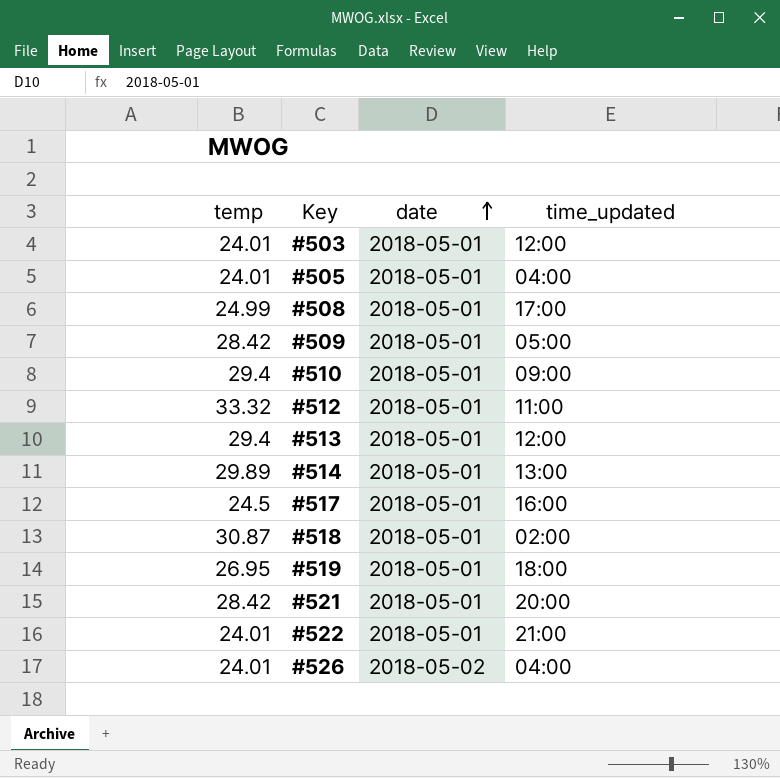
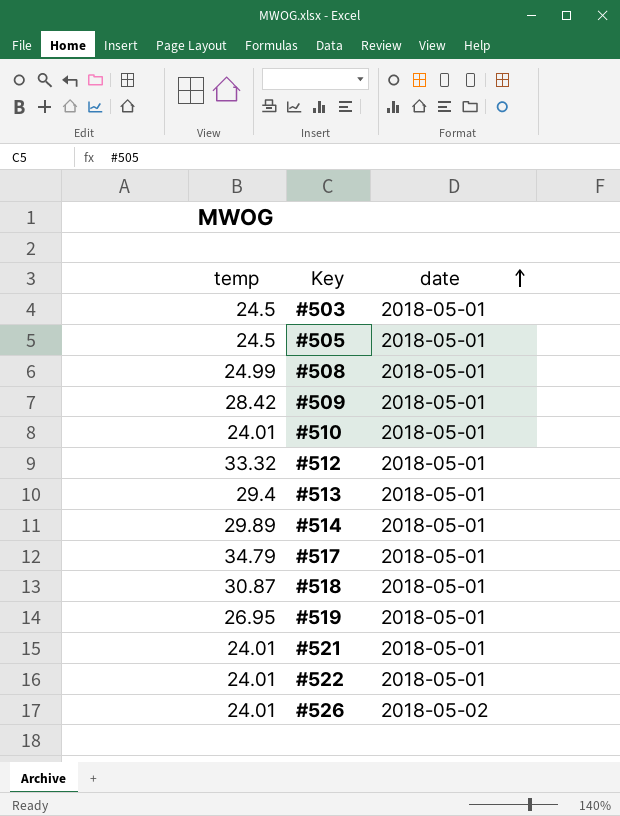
column time_updated | position: 4 -> none
#503 | temp: 24.01 -> 24.5
#505 | temp: 24.01 -> 24.5
#510 | temp: 29.4 -> 24.01
#517 | temp: 24.5 -> 34.79
#521 | temp: 28.42 -> 24.01

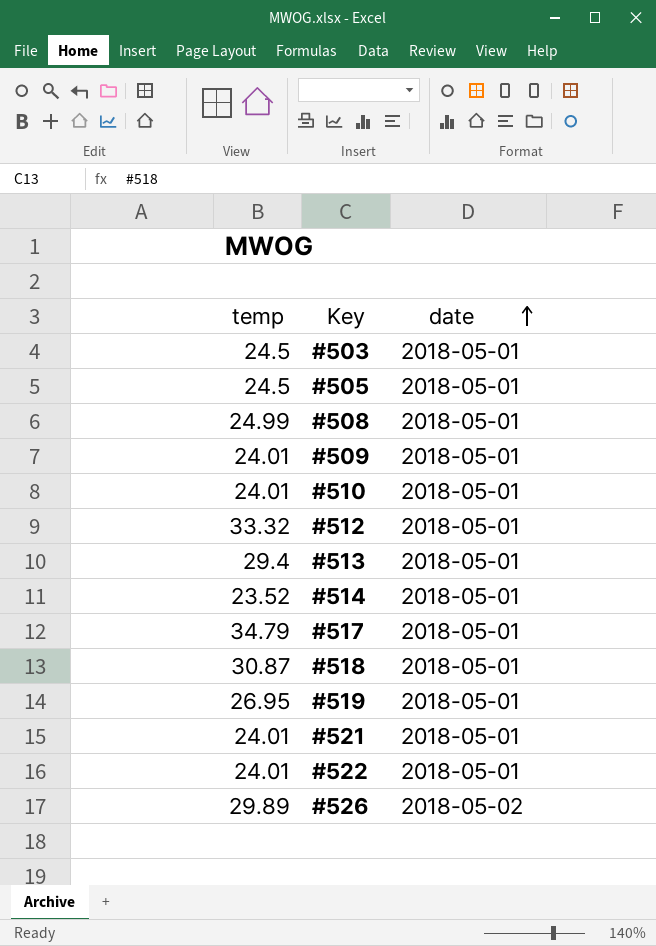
#509 | temp: 28.42 -> 24.01
#514 | temp: 29.89 -> 23.52
#526 | temp: 24.01 -> 29.89

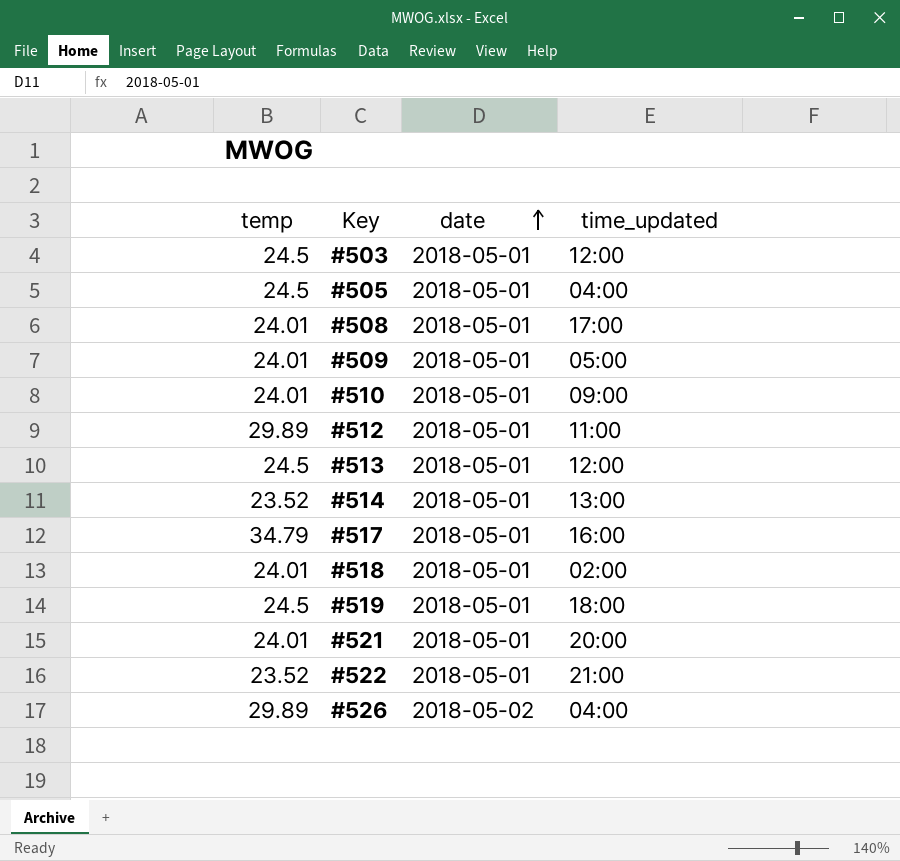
column time_updated | position: none -> 4
#508 | temp: 24.99 -> 24.01
#512 | temp: 33.32 -> 29.89
#513 | temp: 29.4 -> 24.5
#518 | temp: 30.87 -> 24.01
#519 | temp: 26.95 -> 24.5
#522 | temp: 24.01 -> 23.52

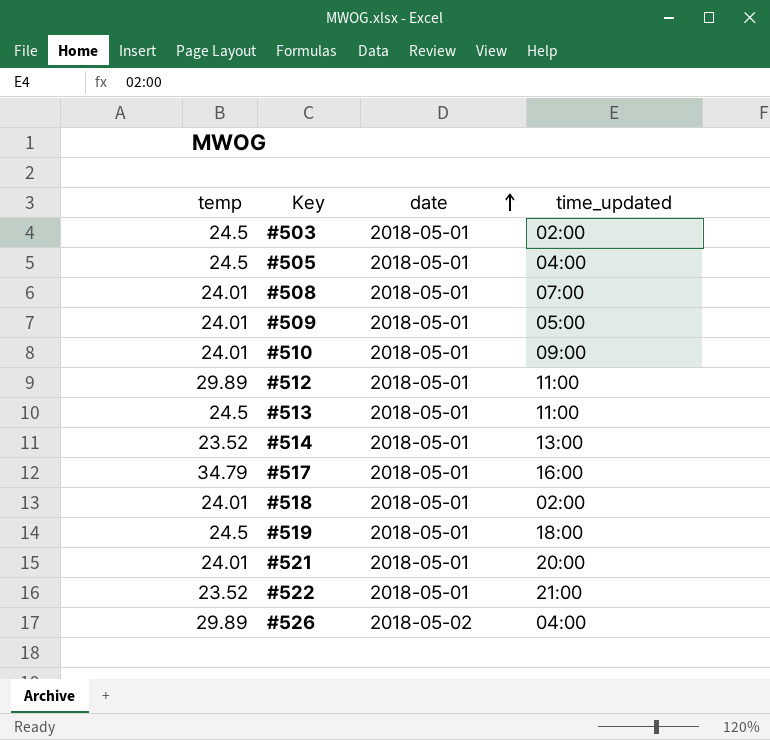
#503 | time_updated: 12:00 -> 02:00
#508 | time_updated: 17:00 -> 07:00
#513 | time_updated: 12:00 -> 11:00

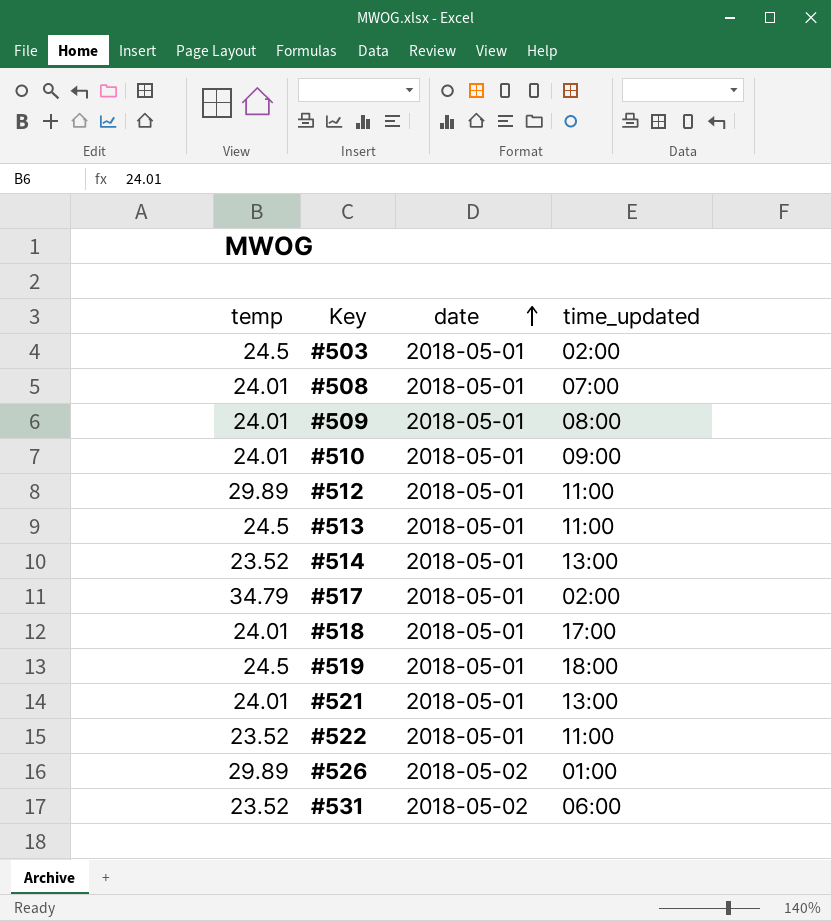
row #505: 24.5 | 2018-05-01 | 04:00 -> none
#509 | time_updated: 05:00 -> 08:00
#517 | time_updated: 16:00 -> 02:00
#518 | time_updated: 02:00 -> 17:00
#521 | time_updated: 20:00 -> 13:00
#522 | time_updated: 21:00 -> 11:00
#526 | time_updated: 04:00 -> 01:00
row #531: none -> 23.52 | 2018-05-02 | 06:00

